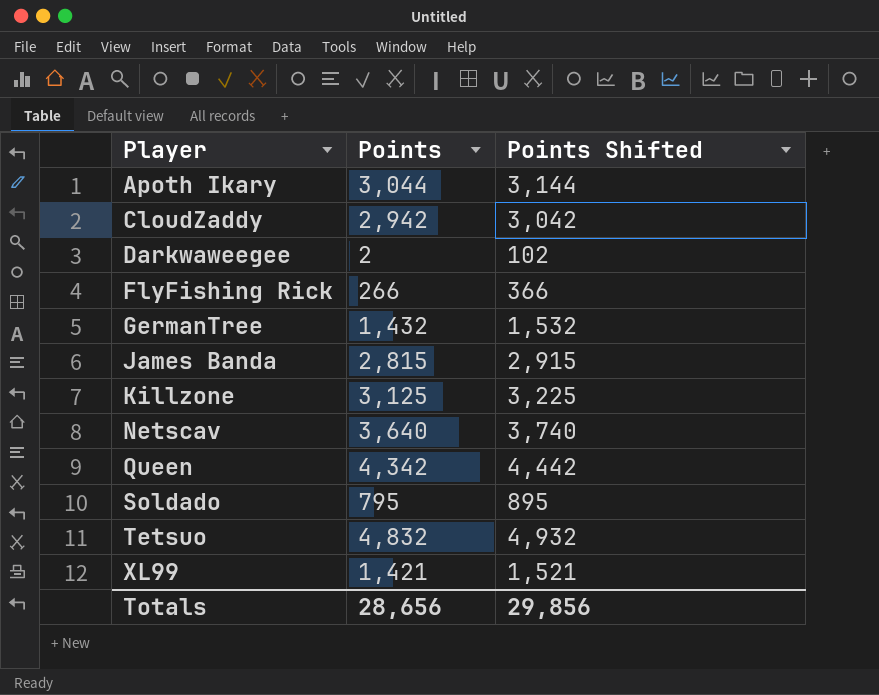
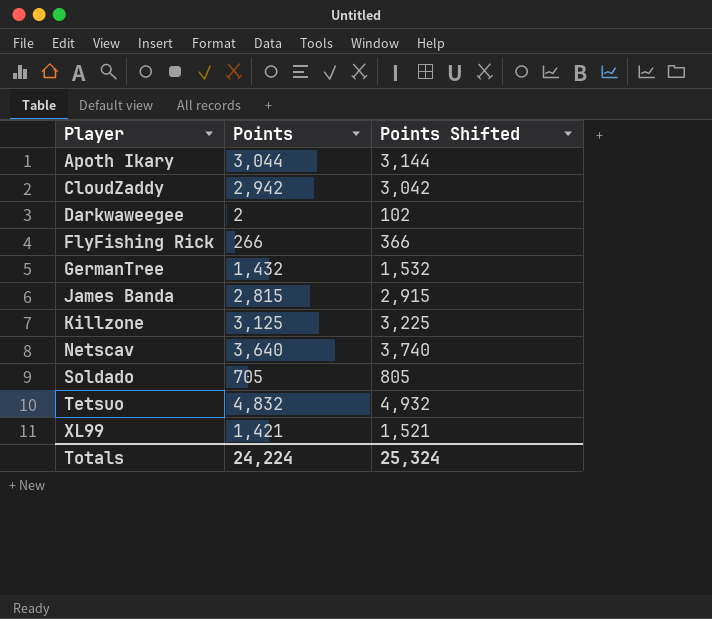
row Queen: 4,342 | 4,442 -> none
Soldado | Points: 795 -> 705
Soldado | Points Shifted: 895 -> 805
Totals | Points: 28,656 -> 24,224
Totals | Points Shifted: 29,856 -> 25,324

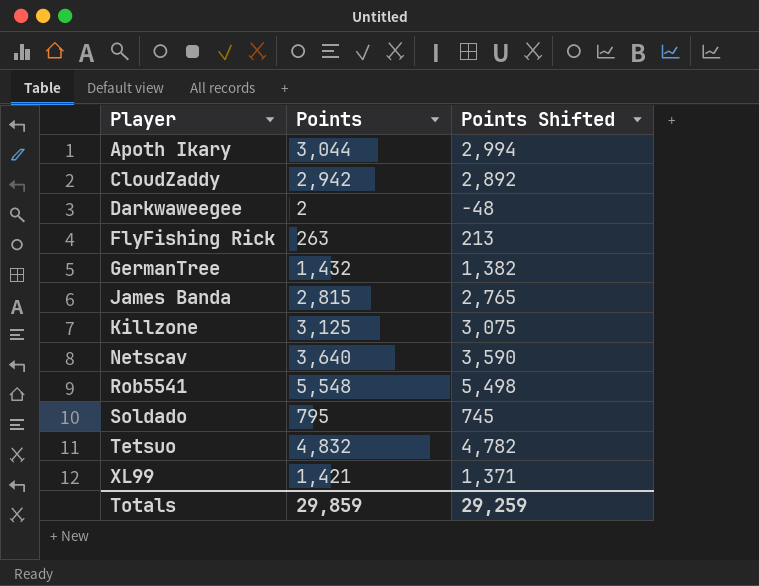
column Points Shifted | formula: [Points] + 100 -> [Points] - 50
FlyFishing Rick | Points: 266 -> 263
row Rob5541: none -> 5,548 | 5,498
Soldado | Points: 705 -> 795
Totals | Points: 24,224 -> 29,859
Totals | Points Shifted: 25,324 -> 29,259

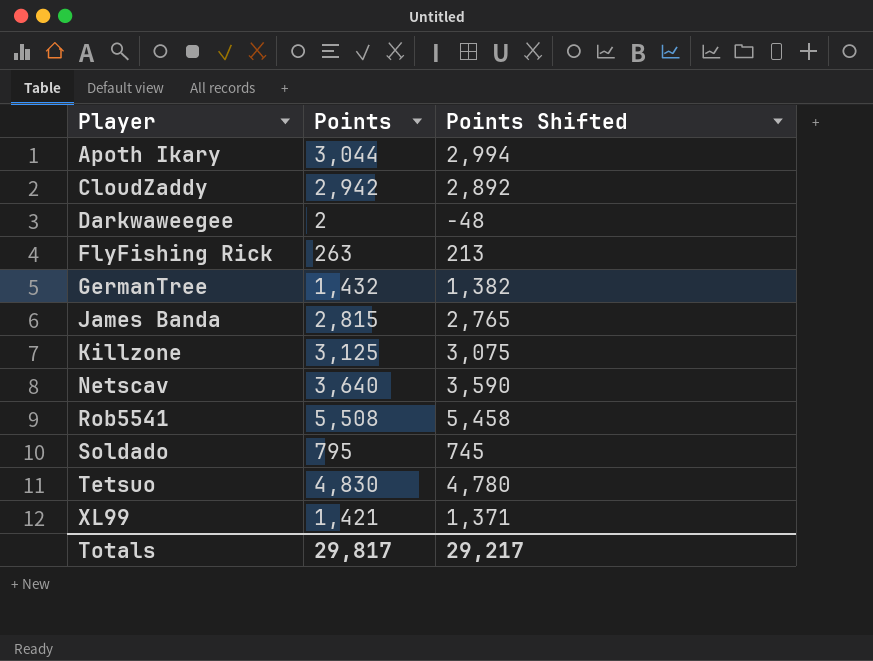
Rob5541 | Points: 5,548 -> 5,508
Rob5541 | Points Shifted: 5,498 -> 5,458
Tetsuo | Points: 4,832 -> 4,830
Tetsuo | Points Shifted: 4,782 -> 4,780
Totals | Points: 29,859 -> 29,817
Totals | Points Shifted: 29,259 -> 29,217

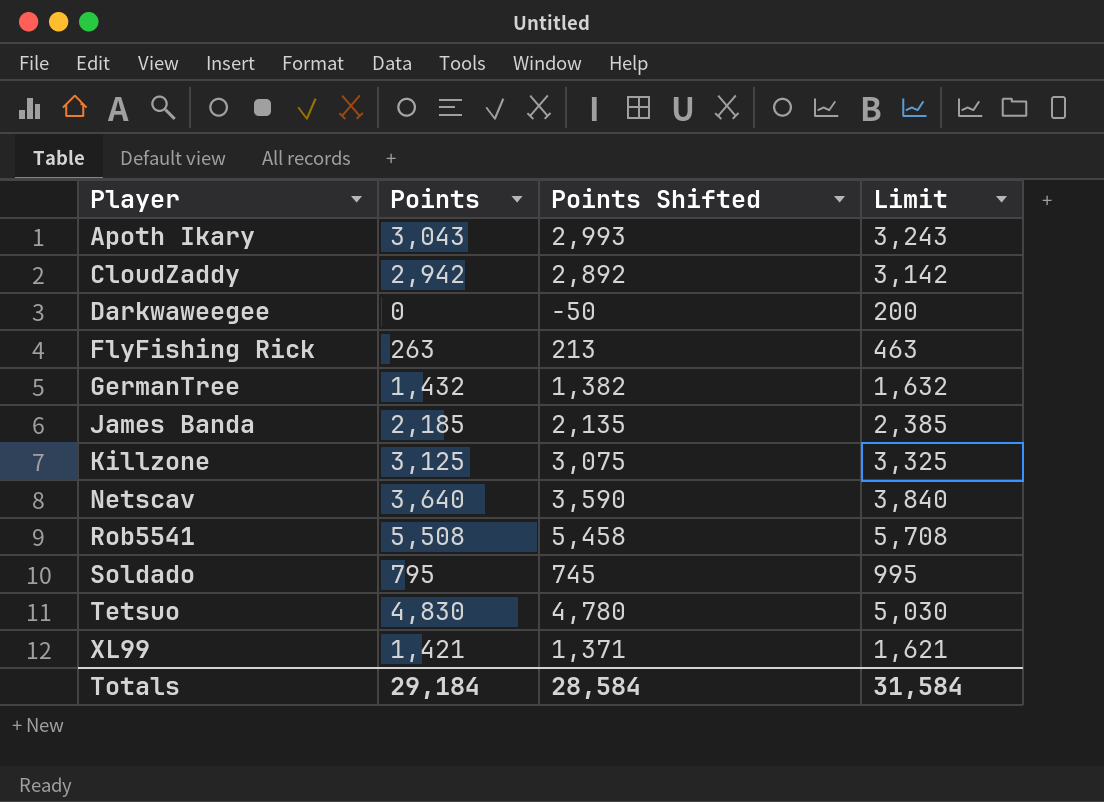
column Limit | formula: none -> [Points] + 200
Apoth Ikary | Points: 3,044 -> 3,043
Apoth Ikary | Points Shifted: 2,994 -> 2,993
Darkwaweegee | Points: 2 -> 0
Darkwaweegee | Points Shifted: -48 -> -50
James Banda | Points: 2,815 -> 2,185
James Banda | Points Shifted: 2,765 -> 2,135
Totals | Points: 29,817 -> 29,184
Totals | Points Shifted: 29,217 -> 28,584

